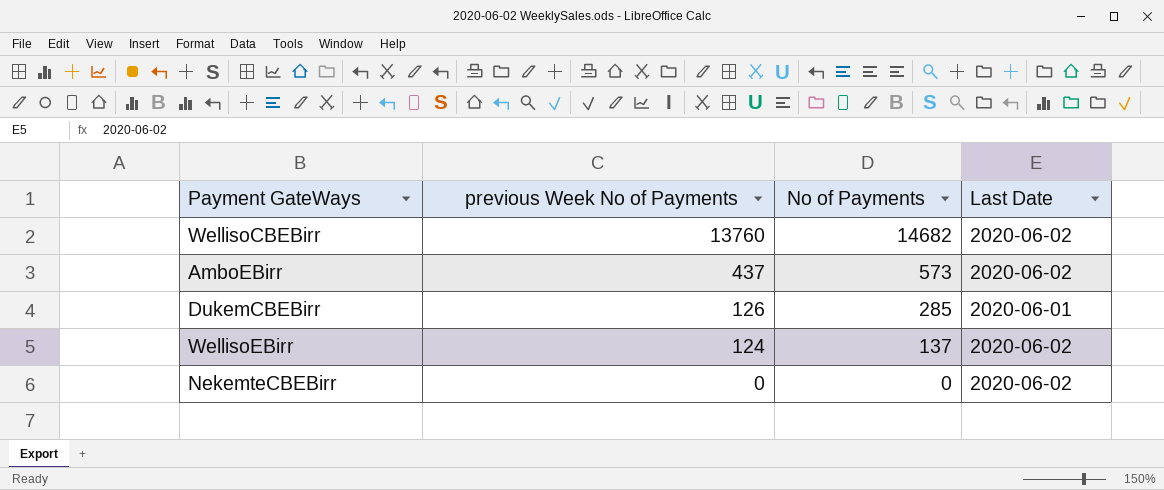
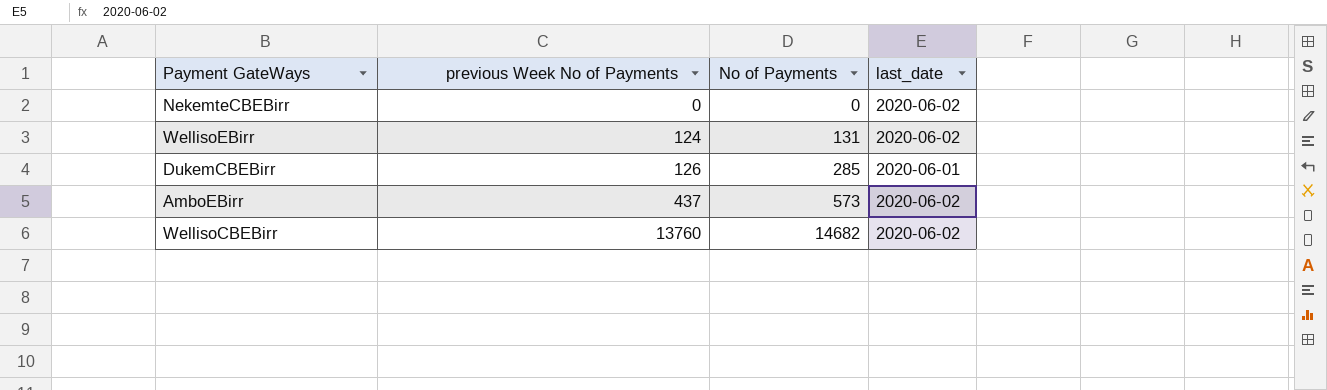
row order: previous Week No of Payments descending -> previous Week No of Payments ascending
column name: Last Date -> last_date
WellisoEBirr | No of Payments: 137 -> 131

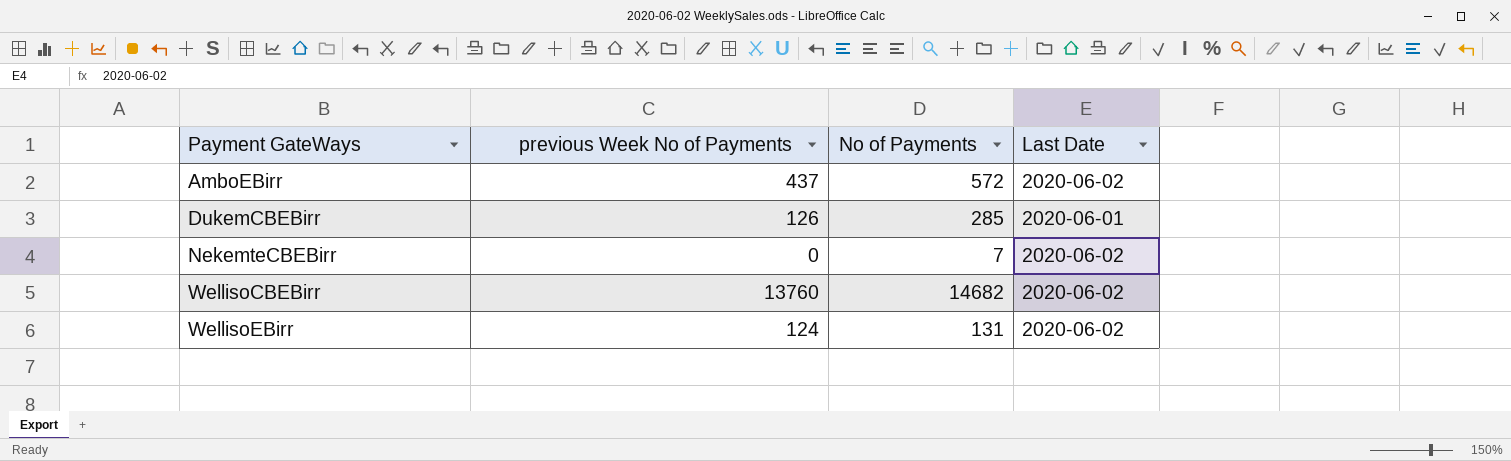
row order: previous Week No of Payments ascending -> Payment GateWays ascending
column name: last_date -> Last Date
AmboEBirr | No of Payments: 573 -> 572
NekemteCBEBirr | No of Payments: 0 -> 7

